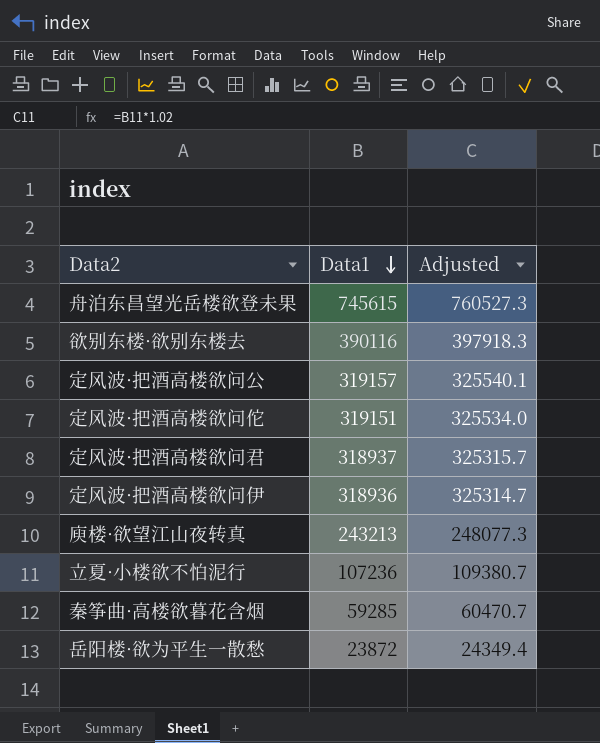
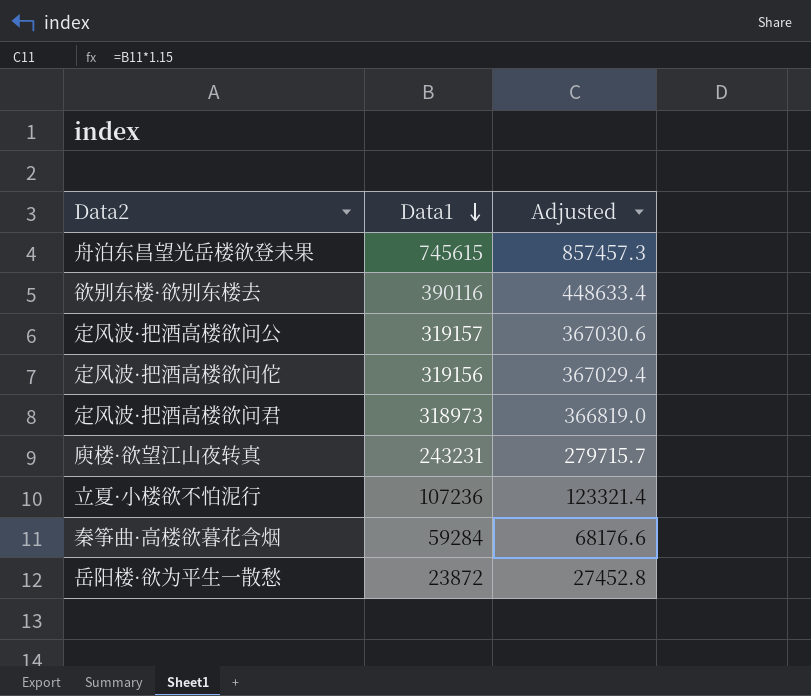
column Adjusted | formula: [Data1] * 1.02 -> [Data1] * 1.15
row 定风波·把酒高楼欲问伊: 318936 | 325314.7 -> none
定风波·把酒高楼欲问佗 | Data1: 319151 -> 319156
定风波·把酒高楼欲问君 | Data1: 318937 -> 318973
庾楼·欲望江山夜转真 | Data1: 243213 -> 243231
秦筝曲·高楼欲暮花含烟 | Data1: 59285 -> 59284

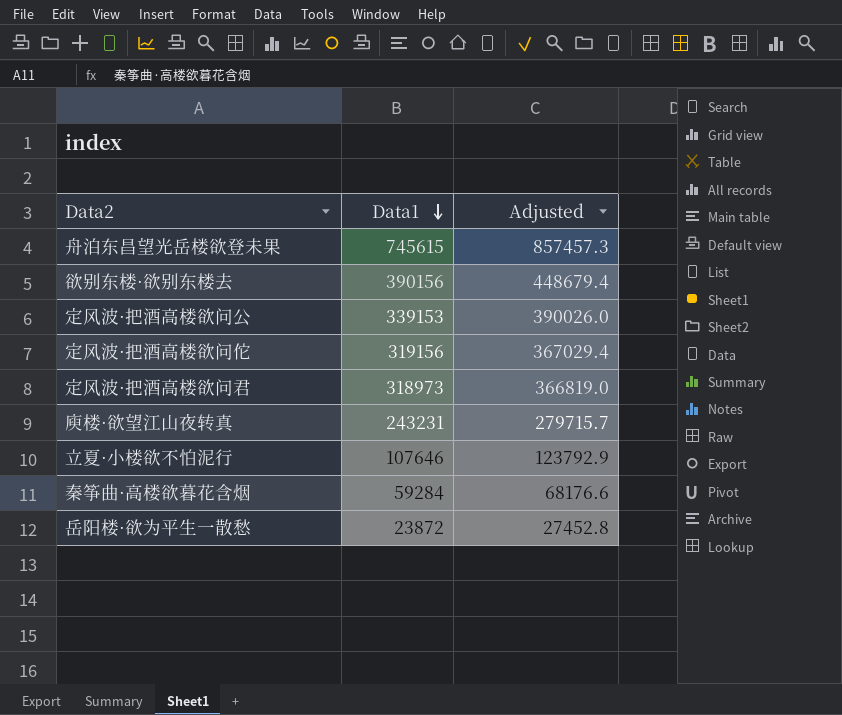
欲别东楼·欲别东楼去 | Data1: 390116 -> 390156
欲别东楼·欲别东楼去 | Adjusted: 448633.4 -> 448679.4
定风波·把酒高楼欲问公 | Data1: 319157 -> 339153
定风波·把酒高楼欲问公 | Adjusted: 367030.6 -> 390026.0
立夏·小楼欲不怕泥行 | Data1: 107236 -> 107646
立夏·小楼欲不怕泥行 | Adjusted: 123321.4 -> 123792.9

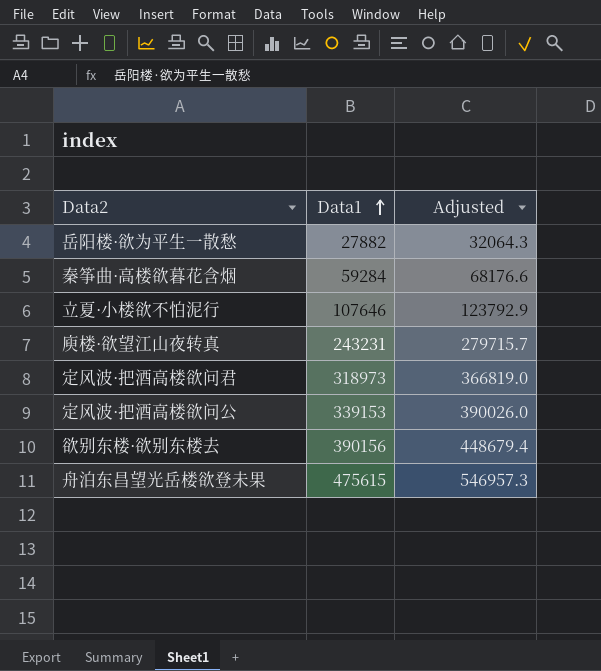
row order: Data1 descending -> Data1 ascending
row 定风波·把酒高楼欲问佗: 319156 | 367029.4 -> none
岳阳楼·欲为平生一散愁 | Data1: 23872 -> 27882
岳阳楼·欲为平生一散愁 | Adjusted: 27452.8 -> 32064.3
舟泊东昌望光岳楼欲登未果 | Data1: 745615 -> 475615
舟泊东昌望光岳楼欲登未果 | Adjusted: 857457.3 -> 546957.3

